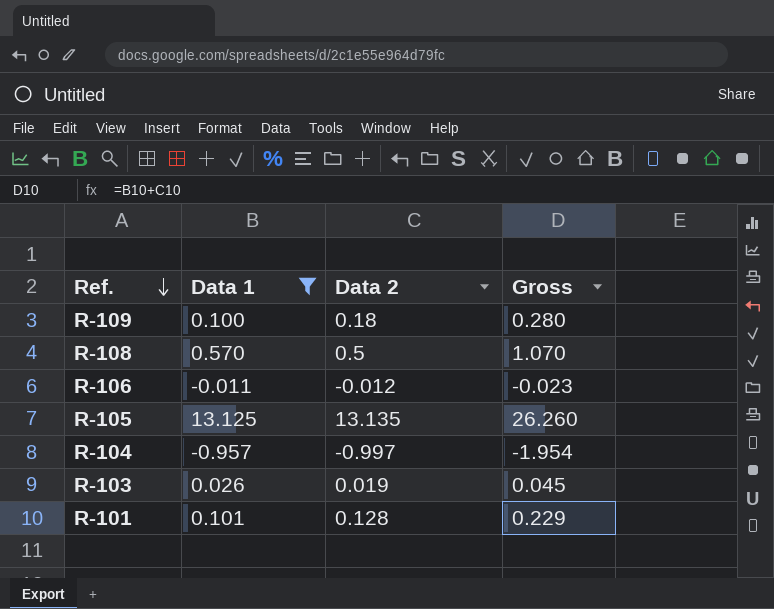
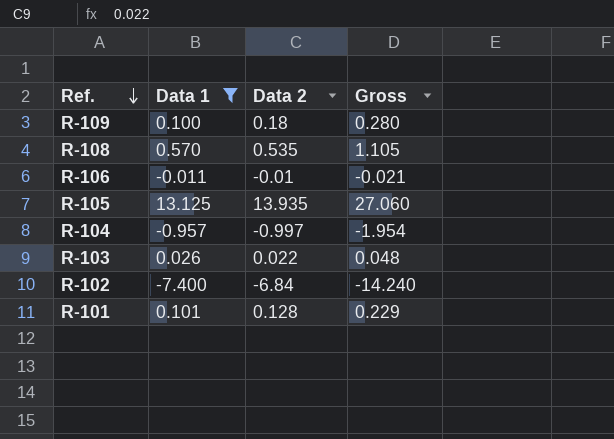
R-108 | Data 2: 0.5 -> 0.535
R-108 | Gross: 1.070 -> 1.105
R-106 | Data 2: -0.012 -> -0.01
R-106 | Gross: -0.023 -> -0.021
R-105 | Data 2: 13.135 -> 13.935
R-105 | Gross: 26.260 -> 27.060
R-103 | Data 2: 0.019 -> 0.022
R-103 | Gross: 0.045 -> 0.048
row R-102: none -> -7.400 | -6.84 | -14.240

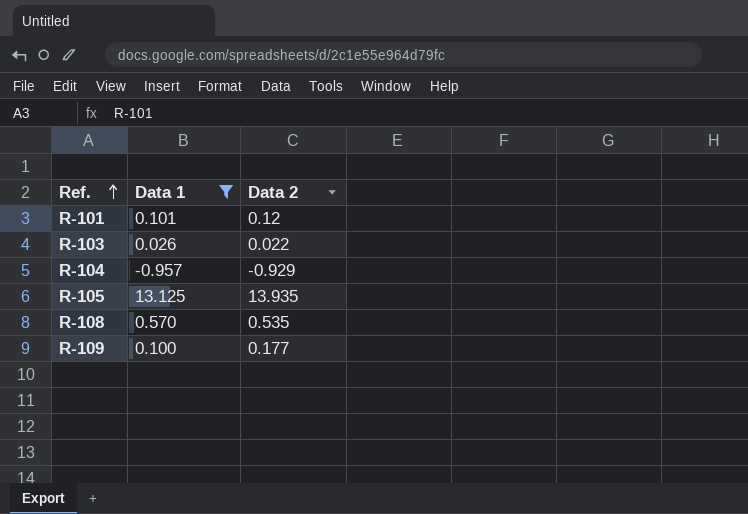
row order: Ref. descending -> Ref. ascending
column Gross | formula: [Data 1] + [Data 2] -> none
row R-106: -0.011 | -0.01 | -0.021 -> none
row R-102: -7.400 | -6.84 | -14.240 -> none
R-101 | Data 2: 0.128 -> 0.12
R-104 | Data 2: -0.997 -> -0.929
R-109 | Data 2: 0.18 -> 0.177

